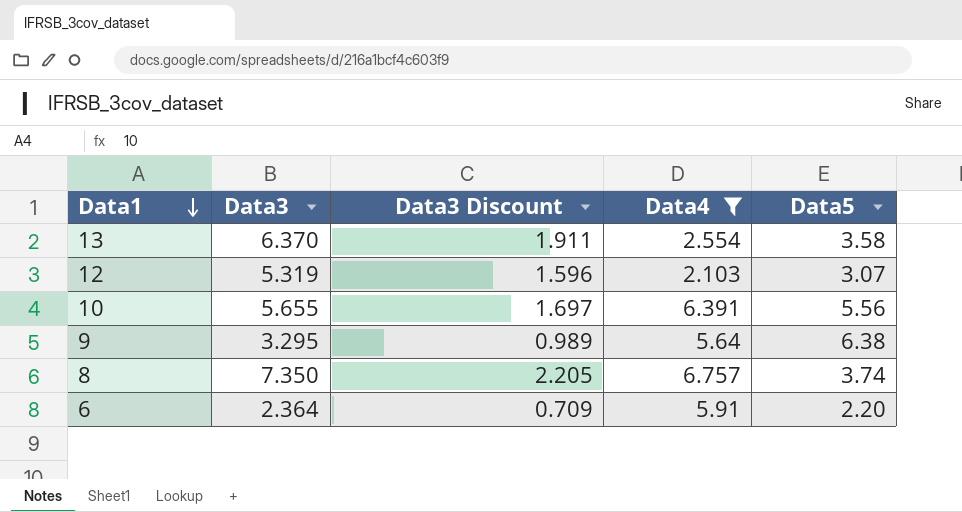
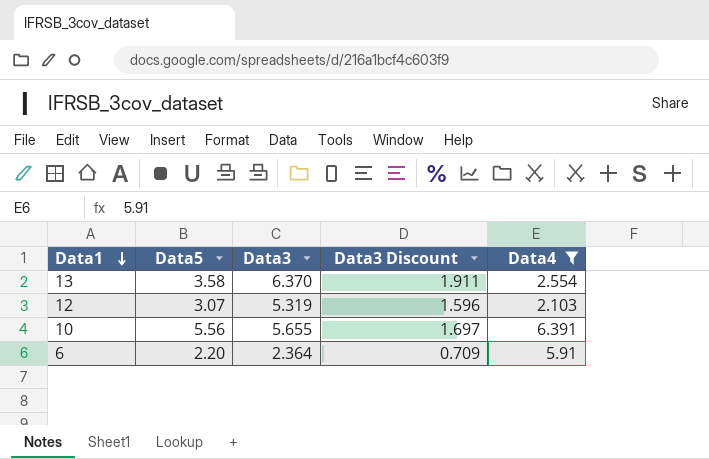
column Data5 | position: 5 -> 2
row 9: 3.295 | 0.989 | 5.64 | 6.38 -> none
row 8: 7.350 | 2.205 | 6.757 | 3.74 -> none

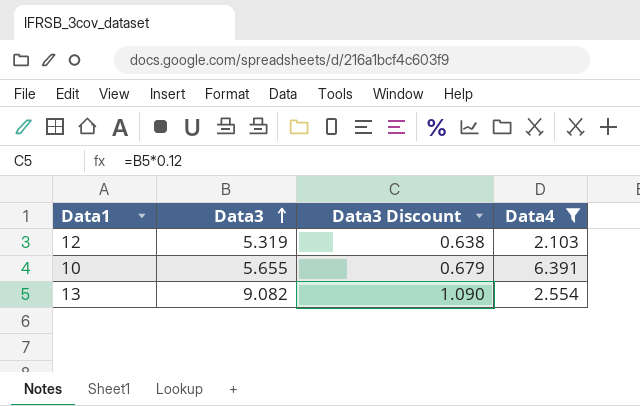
row order: Data1 descending -> Data3 ascending
column Data5 | position: 2 -> none
column Data3 Discount | formula: [Data3] * 0.3 -> [Data3] * 0.12
row 6: 2.20 | 2.364 | 0.709 | 5.91 -> none
13 | Data3: 6.370 -> 9.082

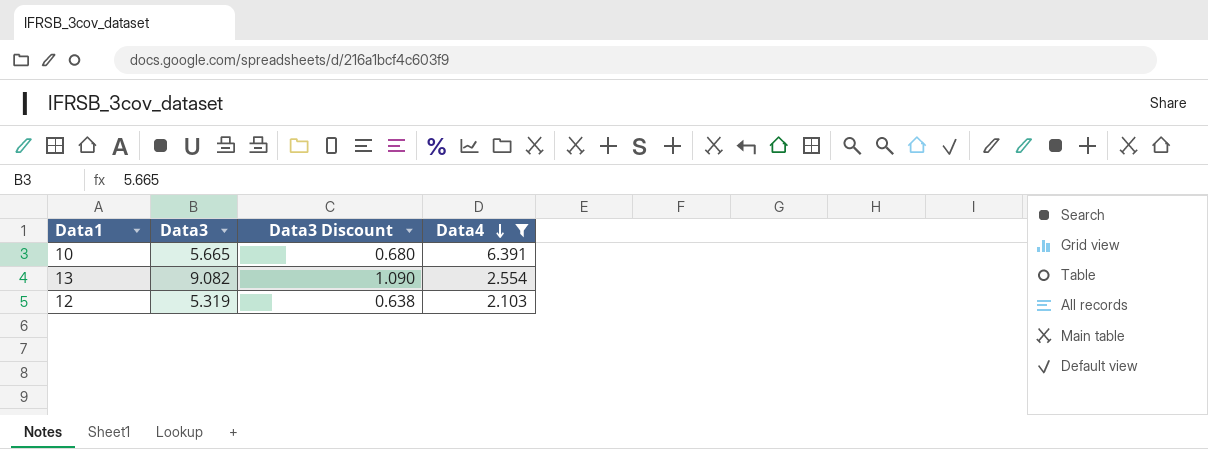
row order: Data3 ascending -> Data4 descending
10 | Data3: 5.655 -> 5.665
10 | Data3 Discount: 0.679 -> 0.680

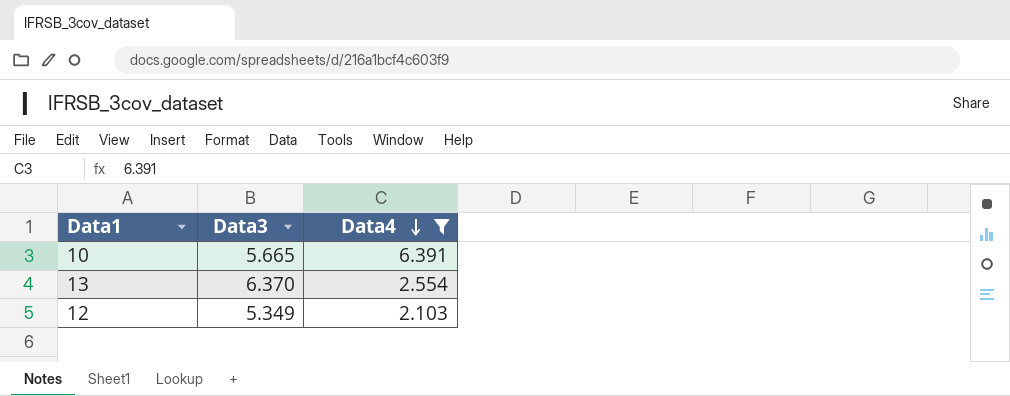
column Data3 Discount | formula: [Data3] * 0.12 -> none
13 | Data3: 9.082 -> 6.370
12 | Data3: 5.319 -> 5.349

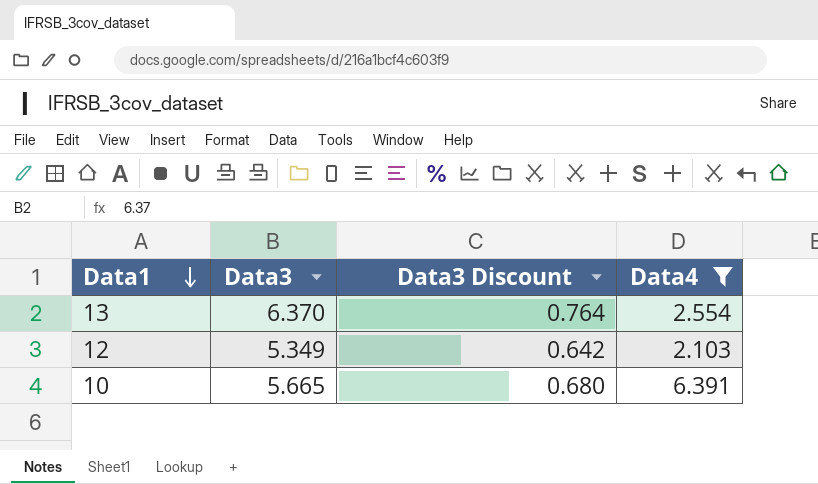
row order: Data4 descending -> Data1 descending
column Data3 Discount | formula: none -> [Data3] * 0.12

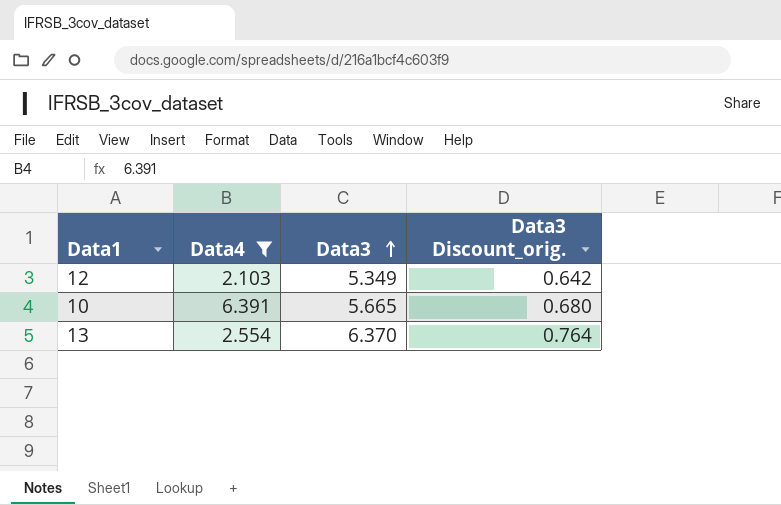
row order: Data1 descending -> Data3 ascending
column Data4 | position: 4 -> 2
column name: Data3 Discount -> Data3 Discount_orig.

